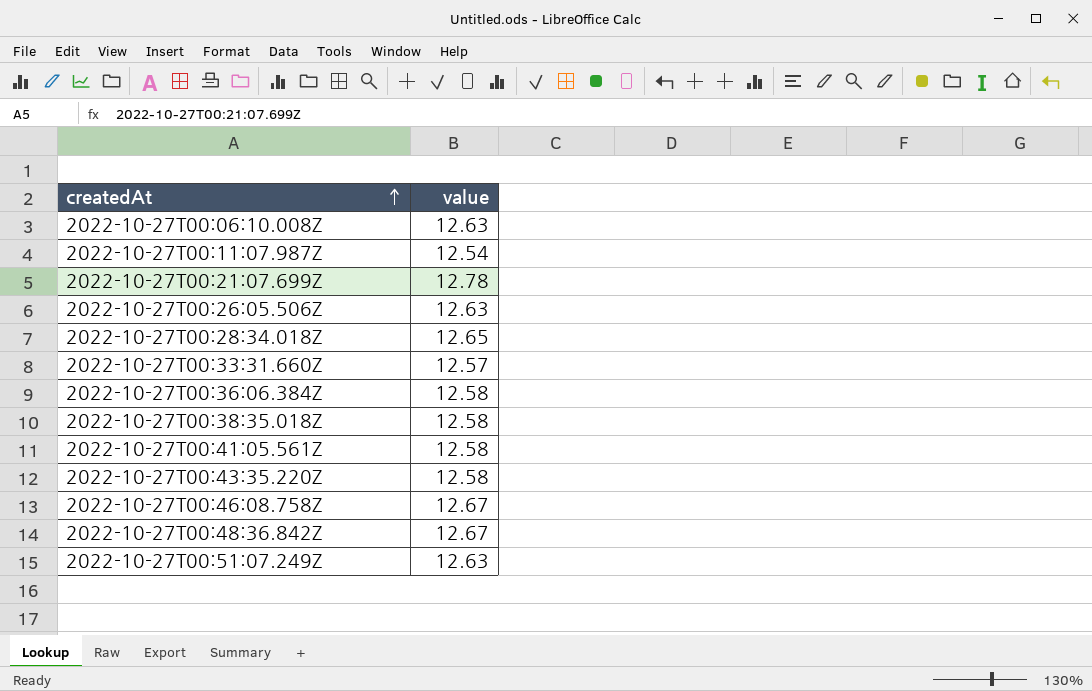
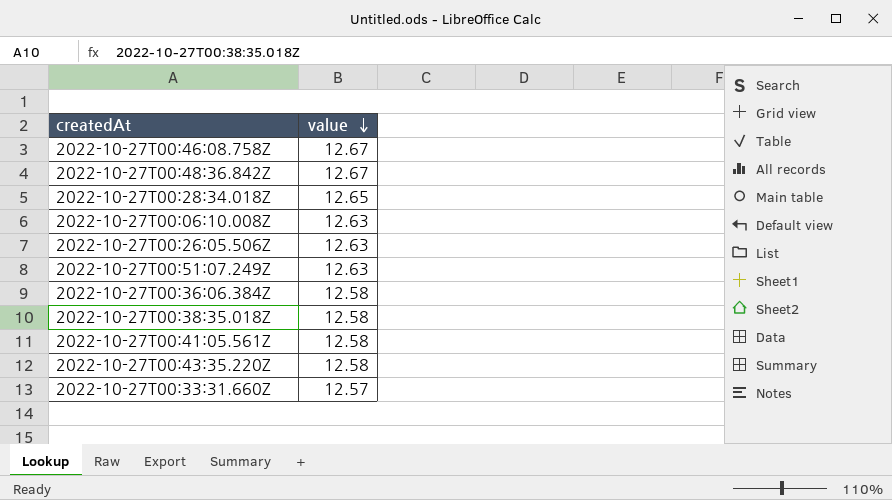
row order: createdAt ascending -> value descending
row 2022-10-27T00:11:07.987Z: 12.54 -> none
row 2022-10-27T00:21:07.699Z: 12.78 -> none

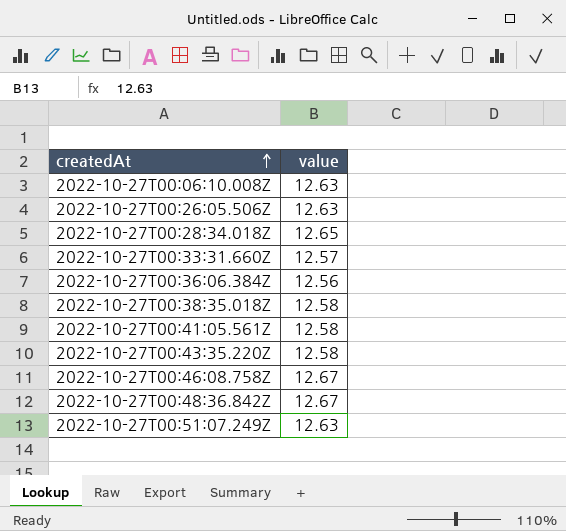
row order: value descending -> createdAt ascending
2022-10-27T00:36:06.384Z | value: 12.58 -> 12.56

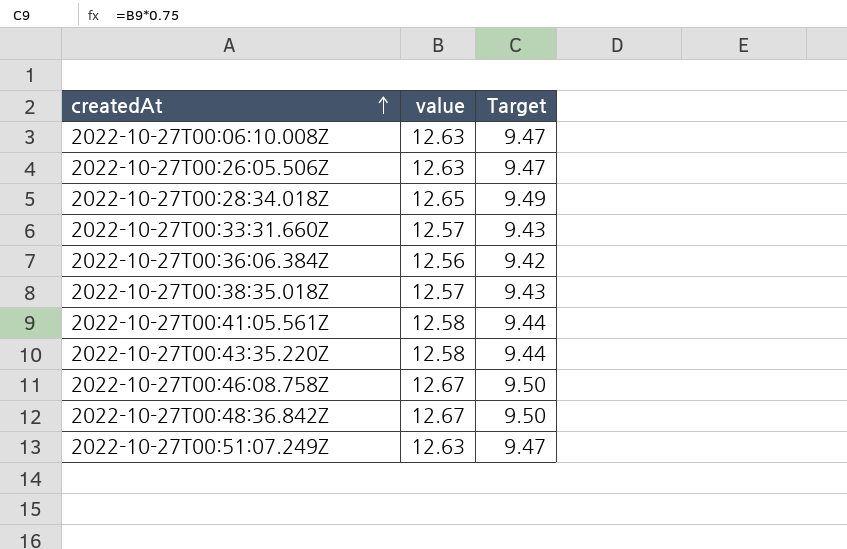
column Target | formula: none -> [value] * 0.75
2022-10-27T00:38:35.018Z | value: 12.58 -> 12.57

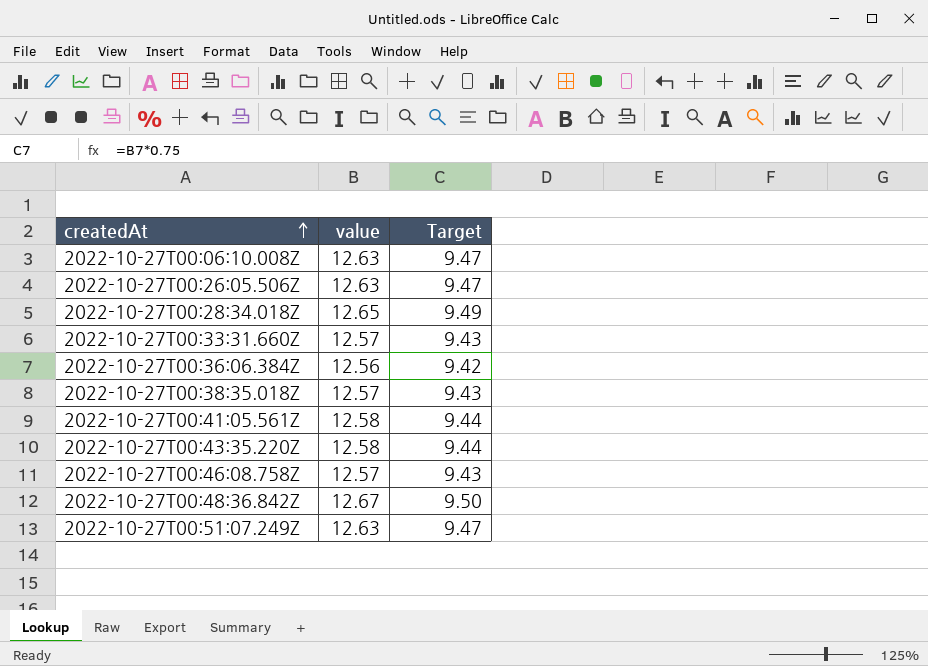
2022-10-27T00:46:08.758Z | value: 12.67 -> 12.57
2022-10-27T00:46:08.758Z | Target: 9.50 -> 9.43

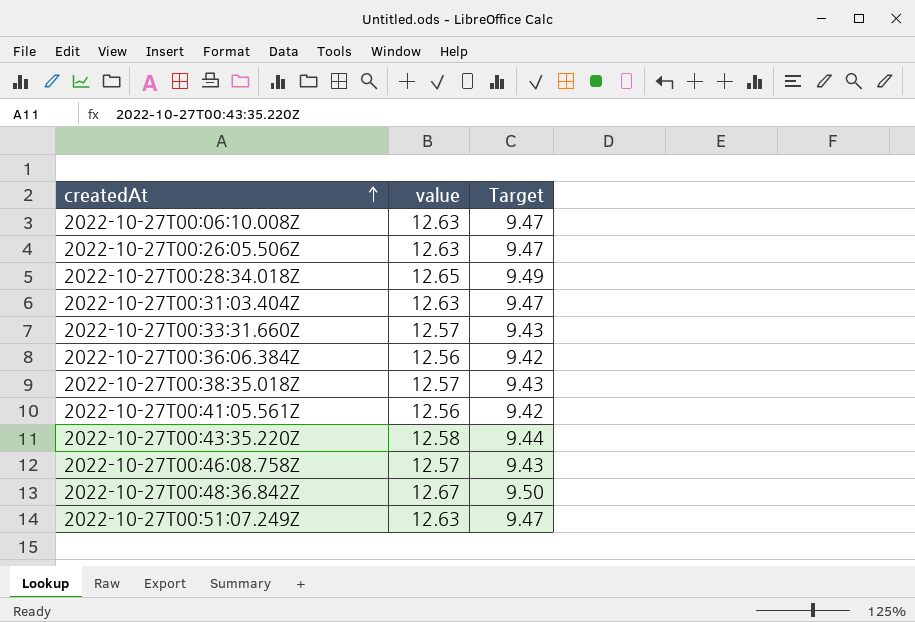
row 2022-10-27T00:31:03.404Z: none -> 12.63 | 9.47
2022-10-27T00:41:05.561Z | value: 12.58 -> 12.56
2022-10-27T00:41:05.561Z | Target: 9.44 -> 9.42

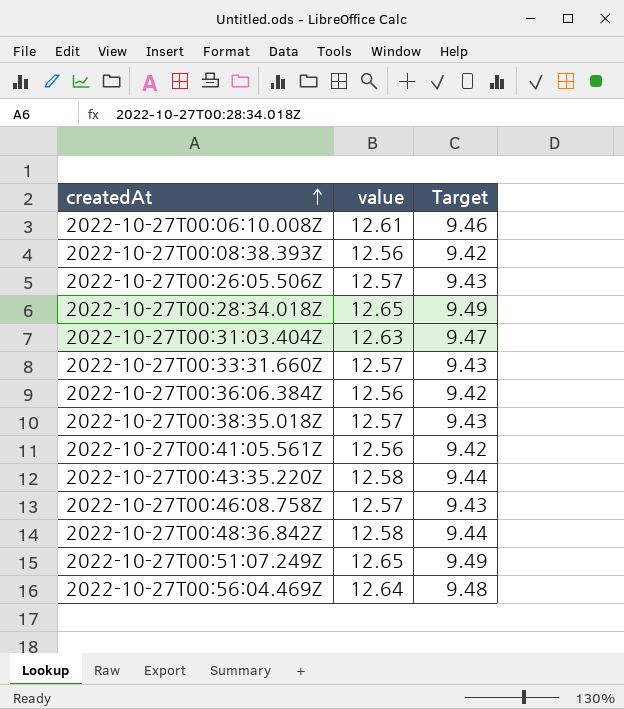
2022-10-27T00:06:10.008Z | value: 12.63 -> 12.61
2022-10-27T00:06:10.008Z | Target: 9.47 -> 9.46
row 2022-10-27T00:08:38.393Z: none -> 12.56 | 9.42
2022-10-27T00:26:05.506Z | value: 12.63 -> 12.57
2022-10-27T00:26:05.506Z | Target: 9.47 -> 9.43
2022-10-27T00:48:36.842Z | value: 12.67 -> 12.58
2022-10-27T00:48:36.842Z | Target: 9.50 -> 9.44
2022-10-27T00:51:07.249Z | value: 12.63 -> 12.65
2022-10-27T00:51:07.249Z | Target: 9.47 -> 9.49
row 2022-10-27T00:56:04.469Z: none -> 12.64 | 9.48

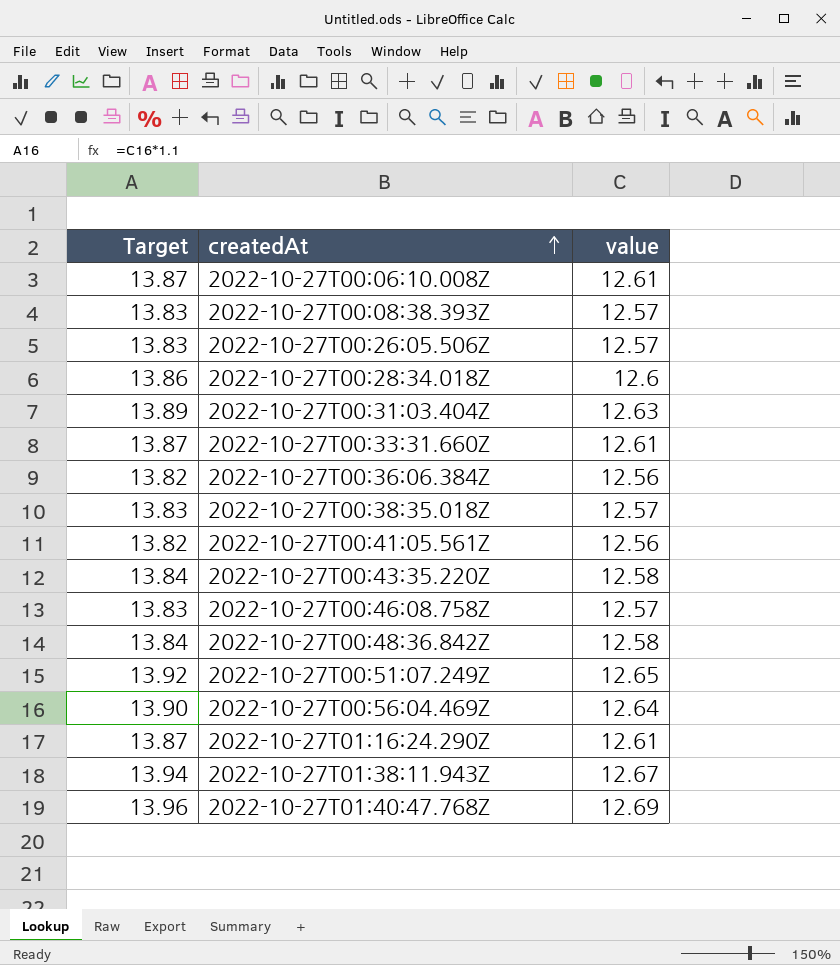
column Target | formula: [value] * 0.75 -> [value] * 1.1
column Target | position: 3 -> 1
2022-10-27T00:08:38.393Z | value: 12.56 -> 12.57
2022-10-27T00:28:34.018Z | value: 12.65 -> 12.6
2022-10-27T00:33:31.660Z | value: 12.57 -> 12.61
row 2022-10-27T01:16:24.290Z: none -> 13.87 | 12.61
row 2022-10-27T01:38:11.943Z: none -> 13.94 | 12.67
row 2022-10-27T01:40:47.768Z: none -> 13.96 | 12.69

